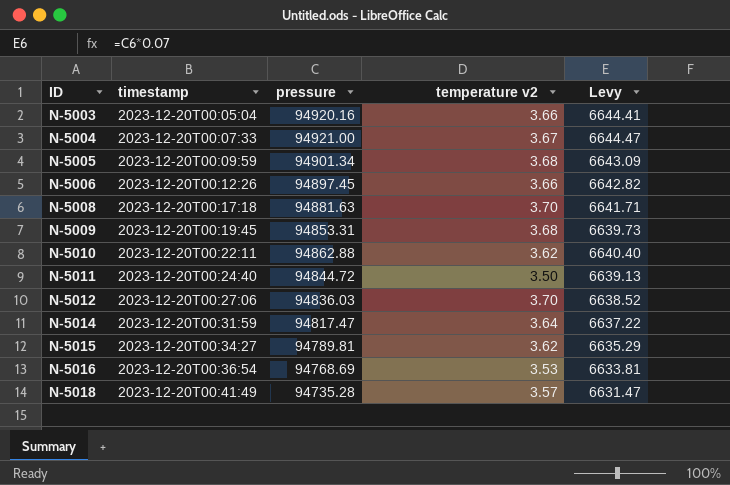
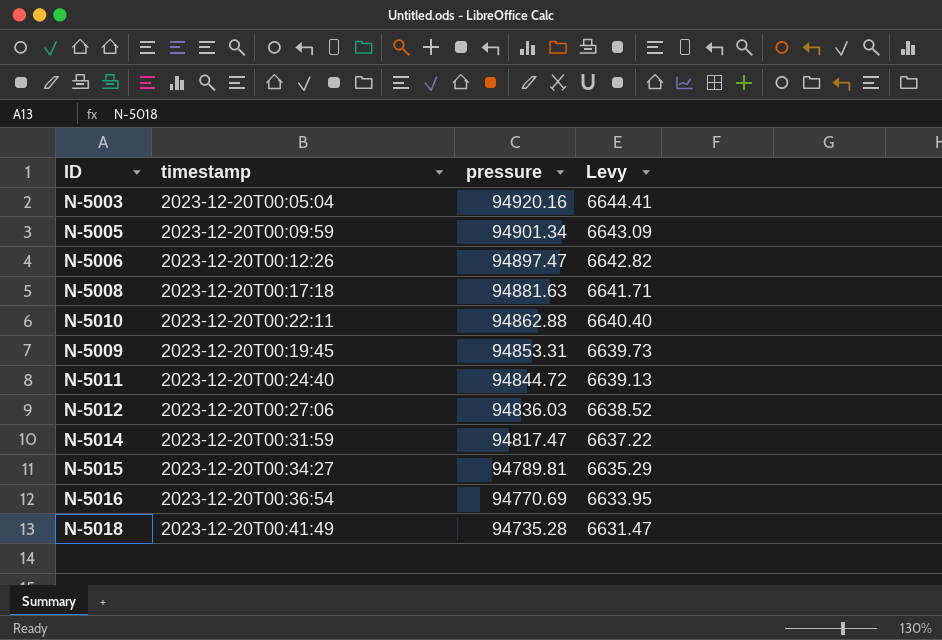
row order: ID ascending -> pressure descending
column temperature v2 | position: 4 -> none
row N-5004: 2023-12-20T00:07:33 | 94921.00 | 3.67 | 6644.47 -> none
N-5006 | pressure: 94897.45 -> 94897.47
N-5016 | pressure: 94768.69 -> 94770.69
N-5016 | Levy: 6633.81 -> 6633.95

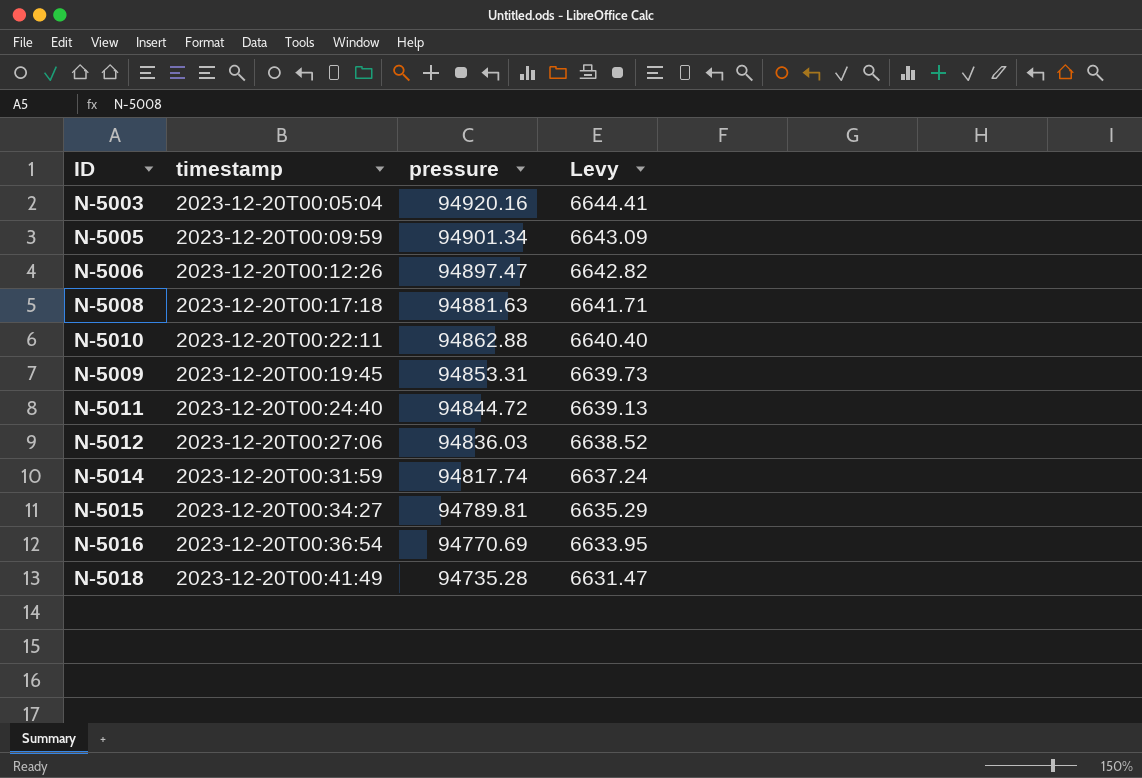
N-5014 | pressure: 94817.47 -> 94817.74
N-5014 | Levy: 6637.22 -> 6637.24

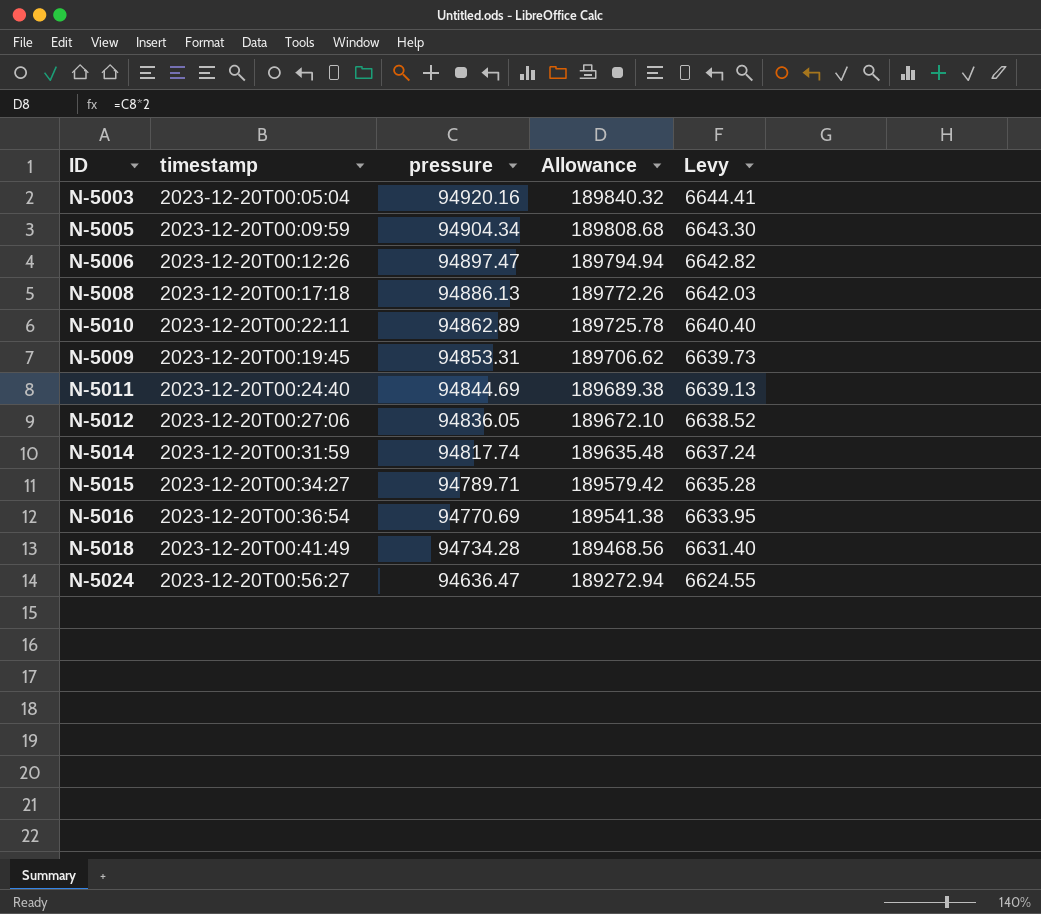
column Allowance | formula: none -> [pressure] * 2
N-5005 | pressure: 94901.34 -> 94904.34
N-5005 | Levy: 6643.09 -> 6643.30
N-5008 | pressure: 94881.63 -> 94886.13
N-5008 | Levy: 6641.71 -> 6642.03
N-5010 | pressure: 94862.88 -> 94862.89
N-5011 | pressure: 94844.72 -> 94844.69
N-5012 | pressure: 94836.03 -> 94836.05
N-5015 | pressure: 94789.81 -> 94789.71
N-5015 | Levy: 6635.29 -> 6635.28
N-5018 | pressure: 94735.28 -> 94734.28
N-5018 | Levy: 6631.47 -> 6631.40
row N-5024: none -> 2023-12-20T00:56:27 | 94636.47 | 189272.94 | 6624.55

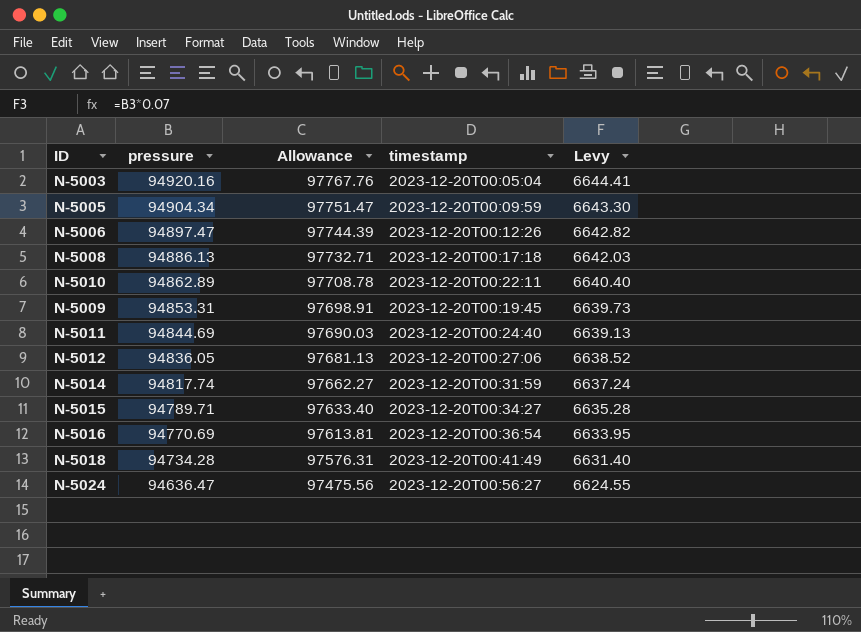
column Allowance | formula: [pressure] * 2 -> [pressure] * 1.03
column timestamp | position: 2 -> 4

